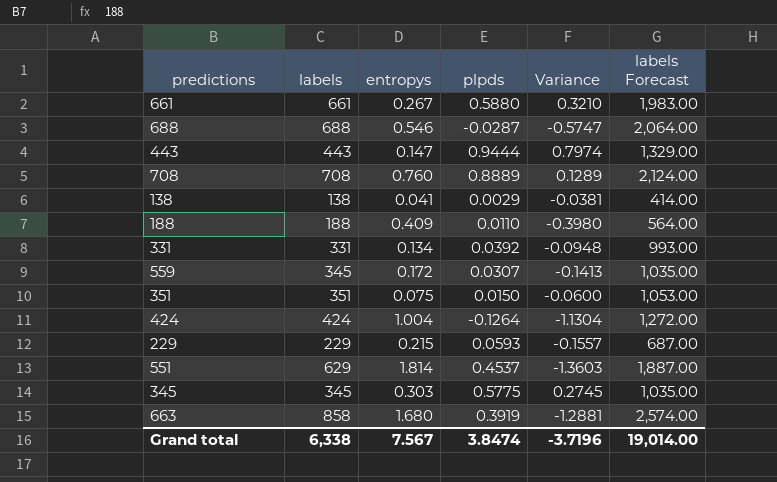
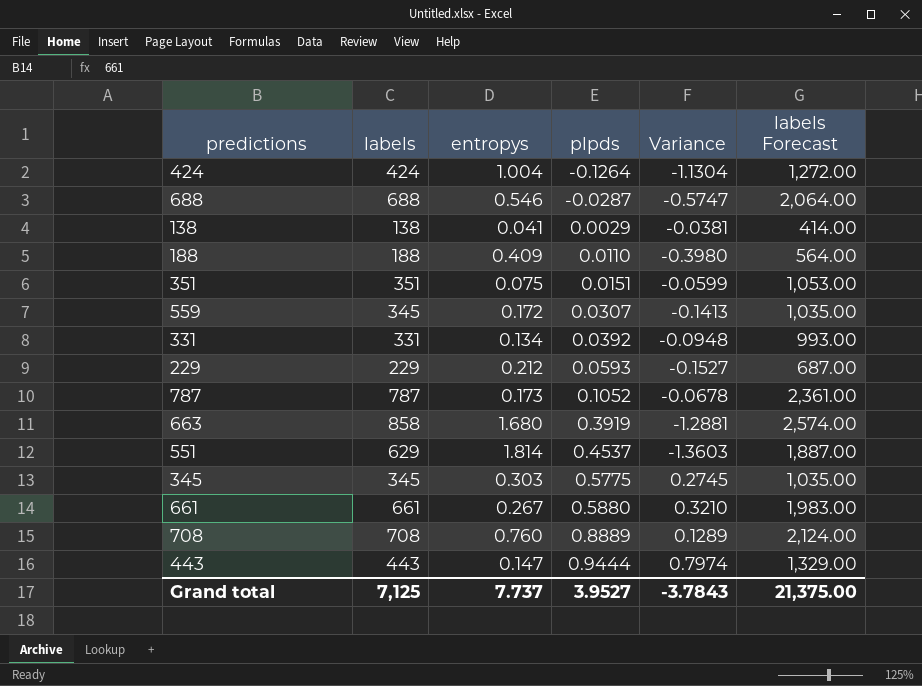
row order: none -> plpds ascending
351 | plpds: 0.0150 -> 0.0151
351 | Variance: -0.0600 -> -0.0599
229 | entropys: 0.215 -> 0.212
229 | Variance: -0.1557 -> -0.1527
row 787: none -> 787 | 0.173 | 0.1052 | -0.0678 | 2,361.00
Grand total | labels: 6,338 -> 7,125
Grand total | entropys: 7.567 -> 7.737
Grand total | plpds: 3.8474 -> 3.9527
Grand total | Variance: -3.7196 -> -3.7843
Grand total | labels Forecast: 19,014.00 -> 21,375.00

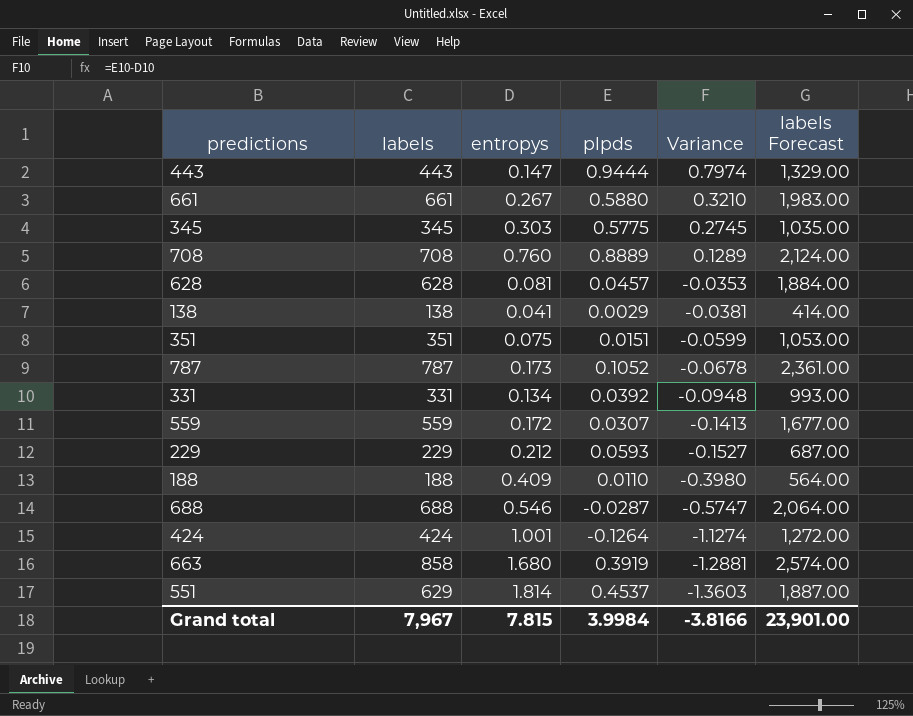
row order: plpds ascending -> Variance descending
row 628: none -> 628 | 0.081 | 0.0457 | -0.0353 | 1,884.00
559 | labels: 345 -> 559
559 | labels Forecast: 1,035.00 -> 1,677.00
424 | entropys: 1.004 -> 1.001
424 | Variance: -1.1304 -> -1.1274
Grand total | labels: 7,125 -> 7,967
Grand total | entropys: 7.737 -> 7.815
Grand total | plpds: 3.9527 -> 3.9984
Grand total | Variance: -3.7843 -> -3.8166
Grand total | labels Forecast: 21,375.00 -> 23,901.00

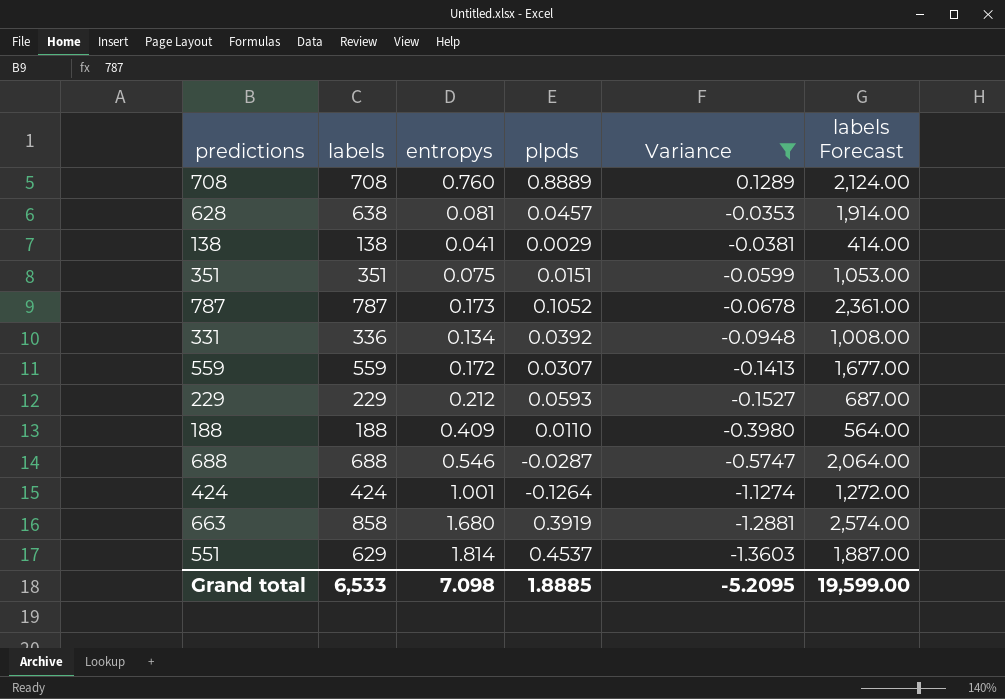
filter: none -> Variance <= 0.1289
628 | labels: 628 -> 638
628 | labels Forecast: 1,884.00 -> 1,914.00
331 | labels: 331 -> 336
331 | labels Forecast: 993.00 -> 1,008.00
Grand total | labels: 7,967 -> 6,533
Grand total | entropys: 7.815 -> 7.098
Grand total | plpds: 3.9984 -> 1.8885
Grand total | Variance: -3.8166 -> -5.2095
Grand total | labels Forecast: 23,901.00 -> 19,599.00

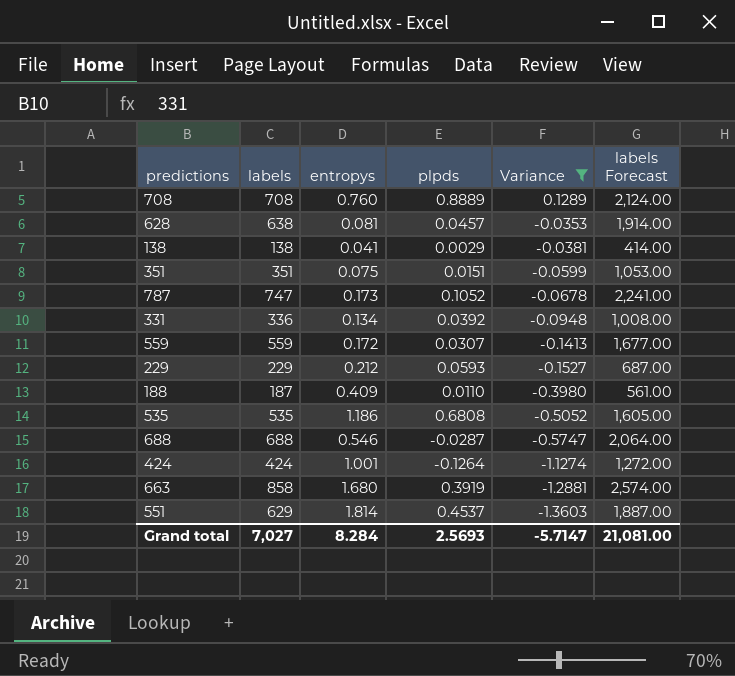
787 | labels: 787 -> 747
787 | labels Forecast: 2,361.00 -> 2,241.00
188 | labels: 188 -> 187
188 | labels Forecast: 564.00 -> 561.00
row 535: none -> 535 | 1.186 | 0.6808 | -0.5052 | 1,605.00
Grand total | labels: 6,533 -> 7,027
Grand total | entropys: 7.098 -> 8.284
Grand total | plpds: 1.8885 -> 2.5693
Grand total | Variance: -5.2095 -> -5.7147
Grand total | labels Forecast: 19,599.00 -> 21,081.00

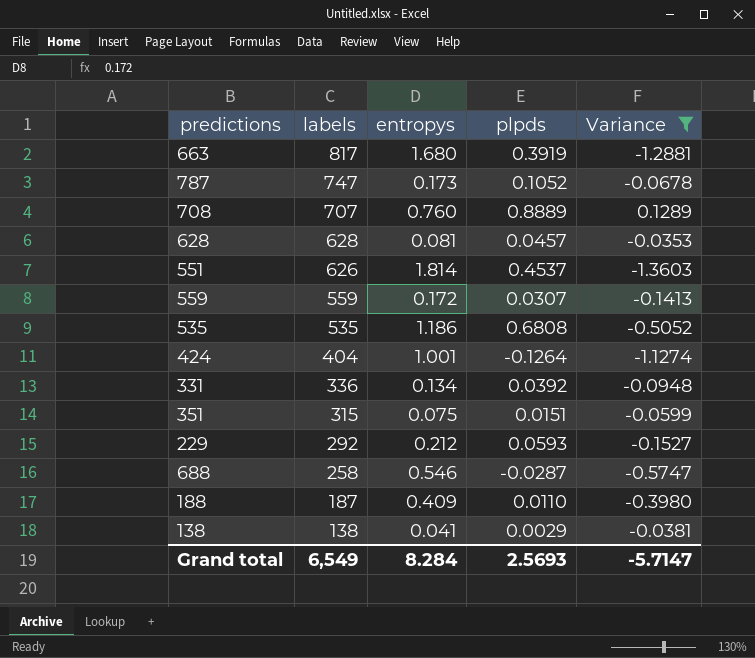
row order: Variance descending -> labels descending
column labels Forecast | formula: [labels] * 3 -> none
663 | labels: 858 -> 817
708 | labels: 708 -> 707
628 | labels: 638 -> 628
551 | labels: 629 -> 626
424 | labels: 424 -> 404
351 | labels: 351 -> 315
229 | labels: 229 -> 292
688 | labels: 688 -> 258
Grand total | labels: 7,027 -> 6,549

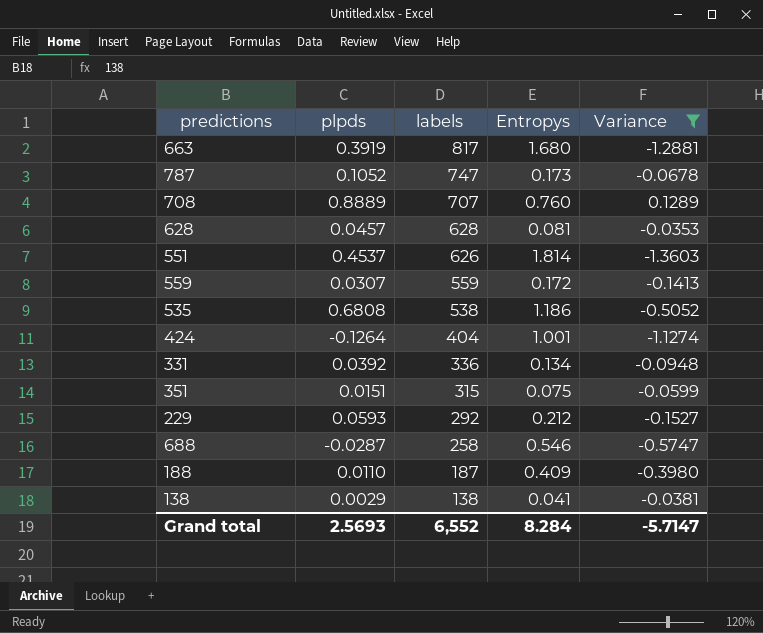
column plpds | position: 4 -> 2
column name: entropys -> Entropys
535 | labels: 535 -> 538
Grand total | labels: 6,549 -> 6,552

